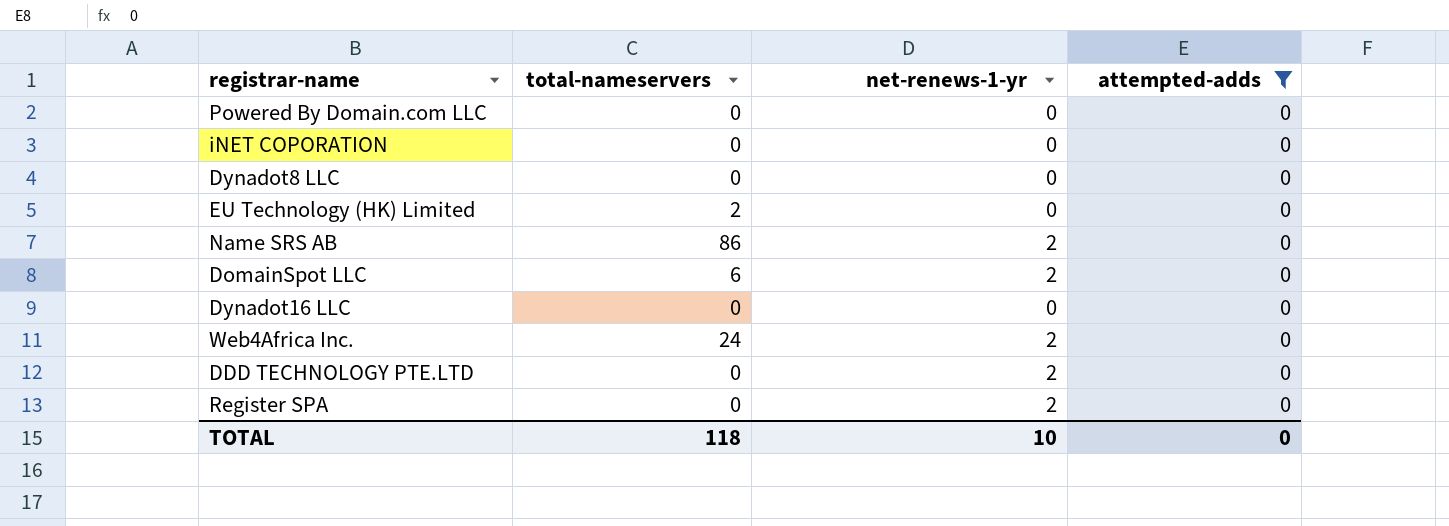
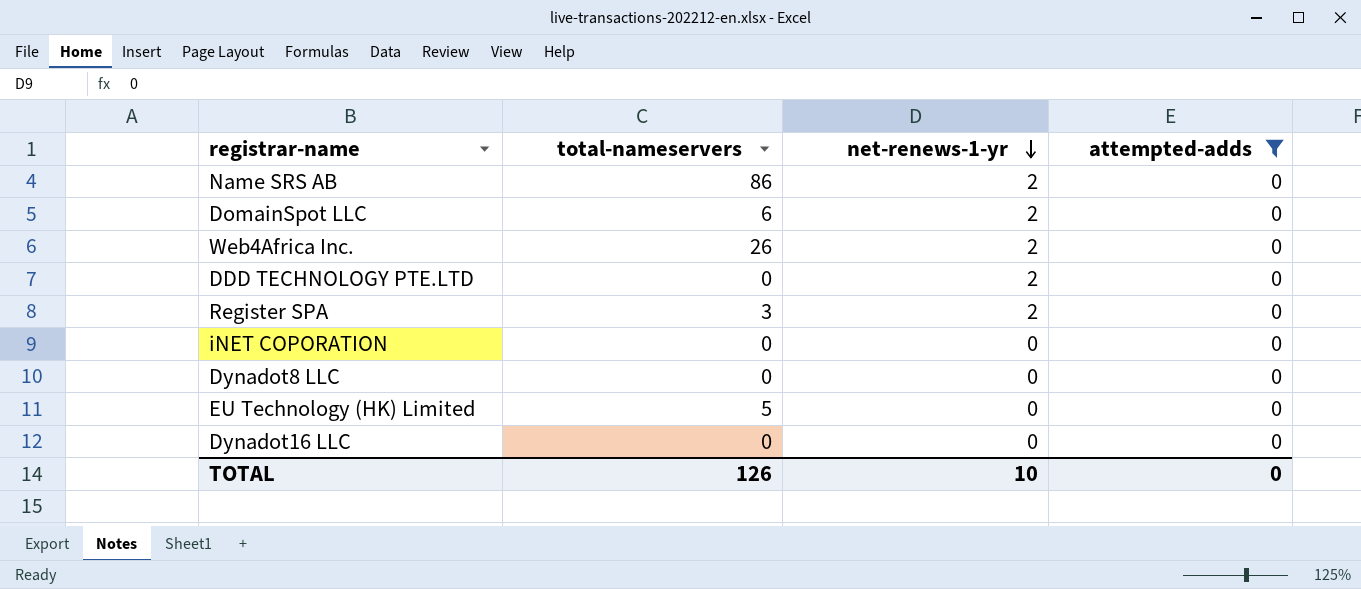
row order: none -> net-renews-1-yr descending
row Powered By Domain.com LLC: 0 | 0 | 0 -> none
Web4Africa Inc. | total-nameservers: 24 -> 26
Register SPA | total-nameservers: 0 -> 3
EU Technology (HK) Limited | total-nameservers: 2 -> 5
TOTAL | total-nameservers: 118 -> 126

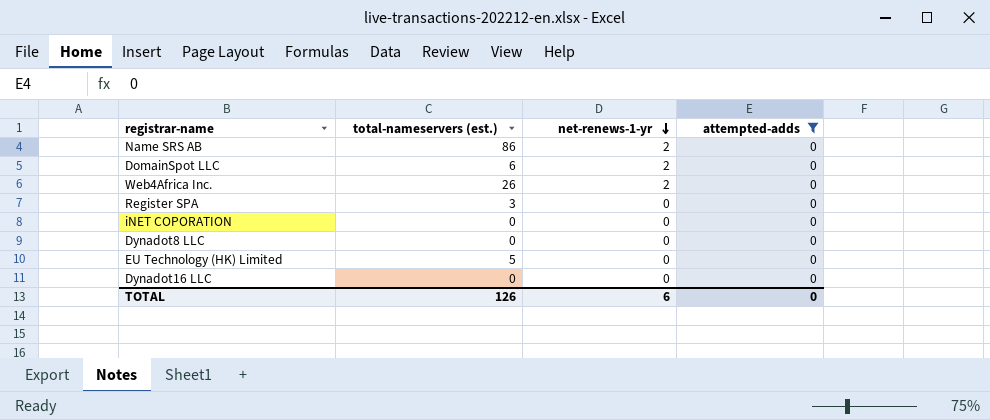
column name: total-nameservers -> total-nameservers (est.)
row DDD TECHNOLOGY PTE.LTD: 0 | 2 | 0 -> none
Register SPA | net-renews-1-yr: 2 -> 0
TOTAL | net-renews-1-yr: 10 -> 6

